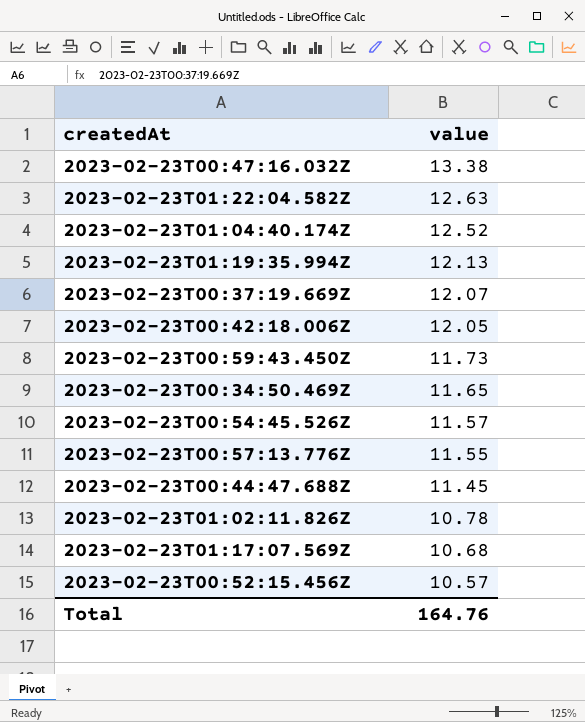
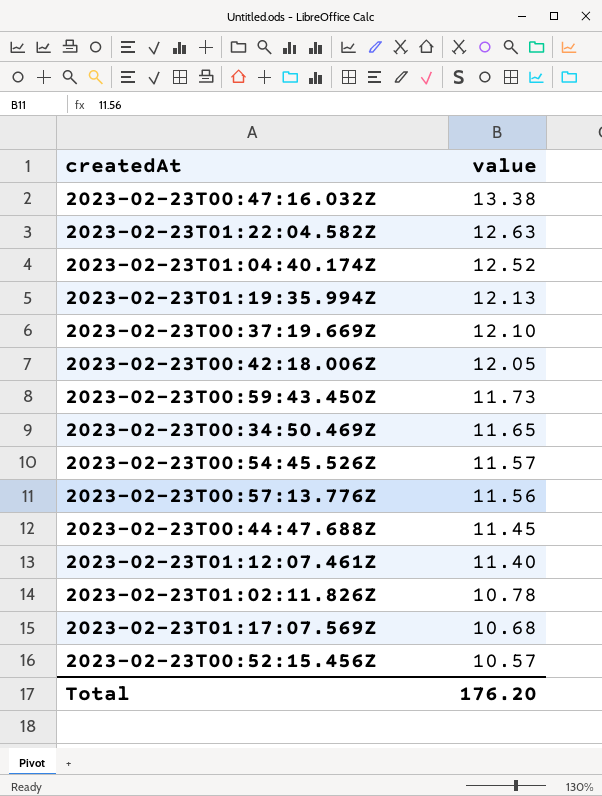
2023-02-23T00:37:19.669Z | value: 12.07 -> 12.10
2023-02-23T00:57:13.776Z | value: 11.55 -> 11.56
row 2023-02-23T01:12:07.461Z: none -> 11.40
Total | value: 164.76 -> 176.20

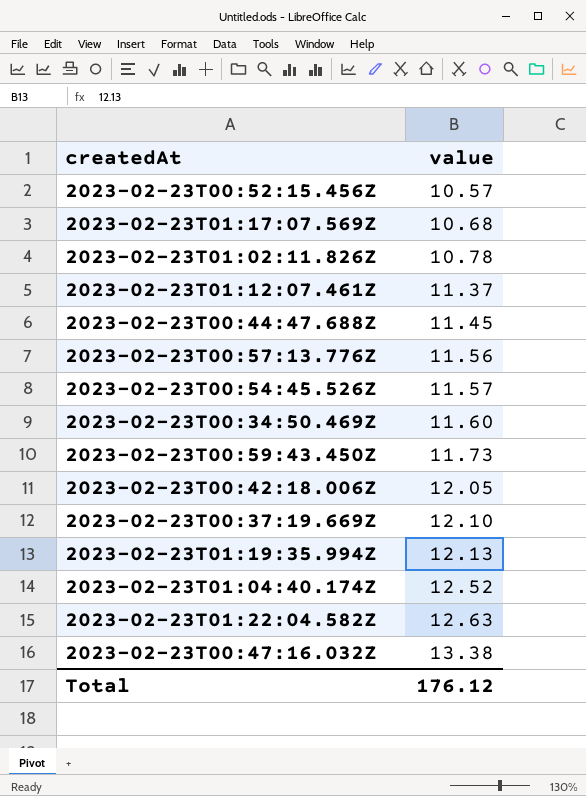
row order: value descending -> value ascending
2023-02-23T01:12:07.461Z | value: 11.40 -> 11.37
2023-02-23T00:34:50.469Z | value: 11.65 -> 11.60
Total | value: 176.20 -> 176.12

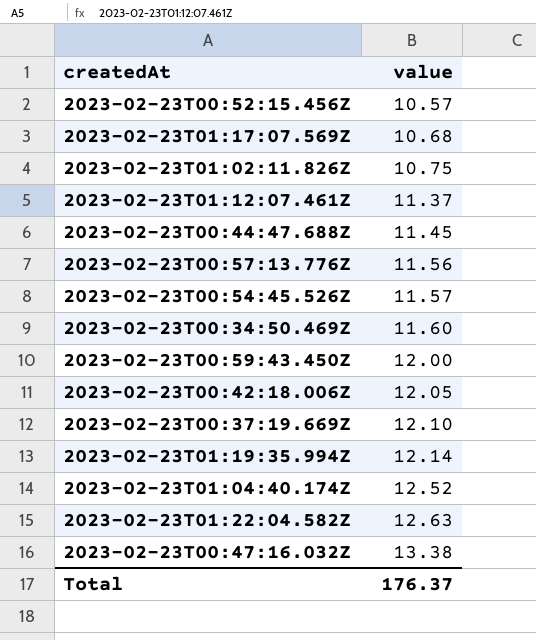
2023-02-23T01:02:11.826Z | value: 10.78 -> 10.75
2023-02-23T00:59:43.450Z | value: 11.73 -> 12.00
2023-02-23T01:19:35.994Z | value: 12.13 -> 12.14
Total | value: 176.12 -> 176.37

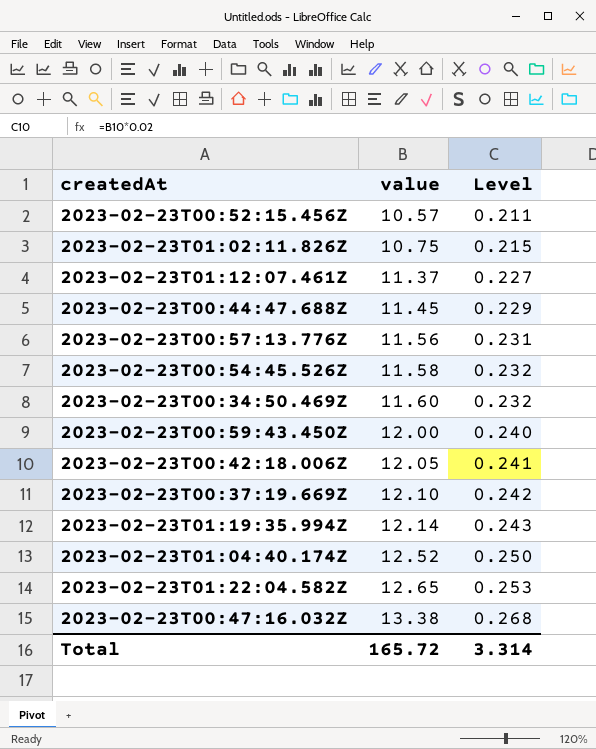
column Level | formula: none -> [value] * 0.02
row 2023-02-23T01:17:07.569Z: 10.68 -> none
2023-02-23T00:54:45.526Z | value: 11.57 -> 11.58
2023-02-23T01:22:04.582Z | value: 12.63 -> 12.65
Total | value: 176.37 -> 165.72

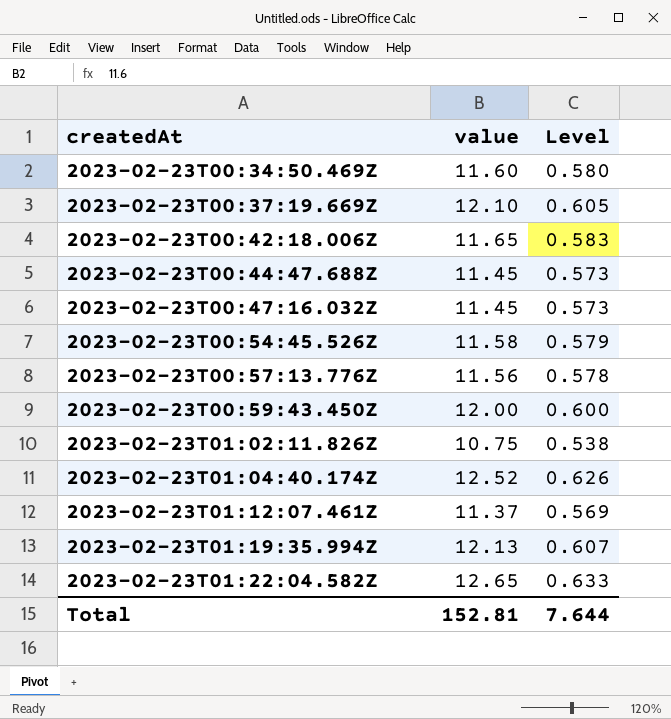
row order: value ascending -> createdAt ascending
column Level | formula: [value] * 0.02 -> [value] * 0.05
row 2023-02-23T00:52:15.456Z: 10.57 | 0.211 -> none
2023-02-23T00:42:18.006Z | value: 12.05 -> 11.65
2023-02-23T00:47:16.032Z | value: 13.38 -> 11.45
2023-02-23T01:19:35.994Z | value: 12.14 -> 12.13
Total | value: 165.72 -> 152.81
Total | Level: 3.314 -> 7.644

